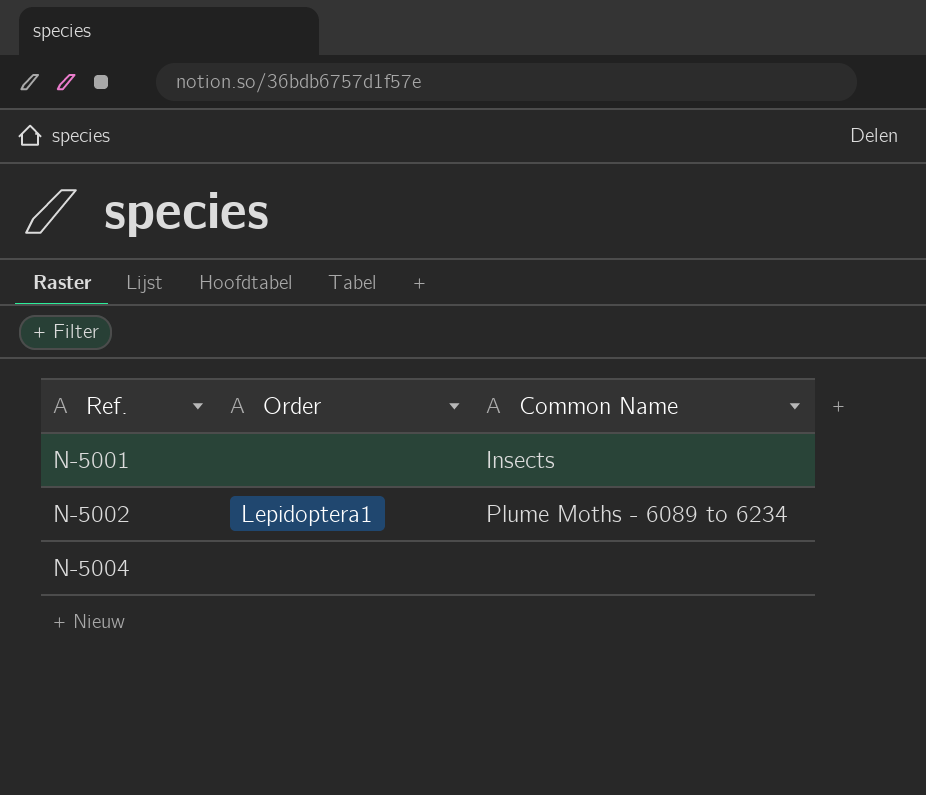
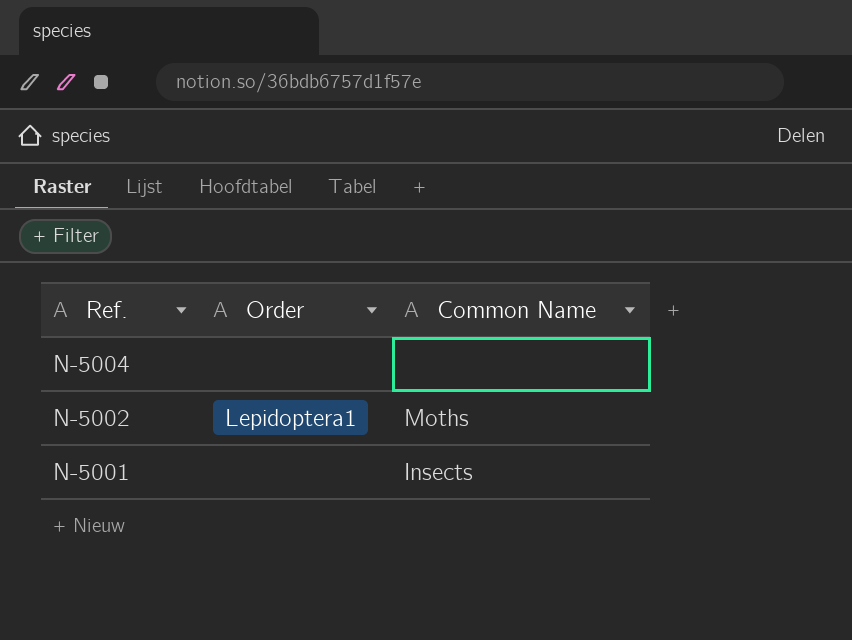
row order: Ref. ascending -> Ref. descending
N-5002 | Common Name: Plume Moths - 6089 to 6234 -> Moths

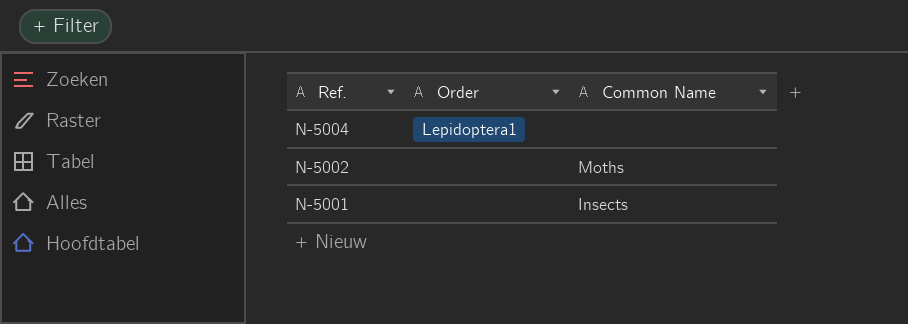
N-5004 | Order: none -> Lepidoptera1
N-5002 | Order: Lepidoptera1 -> none

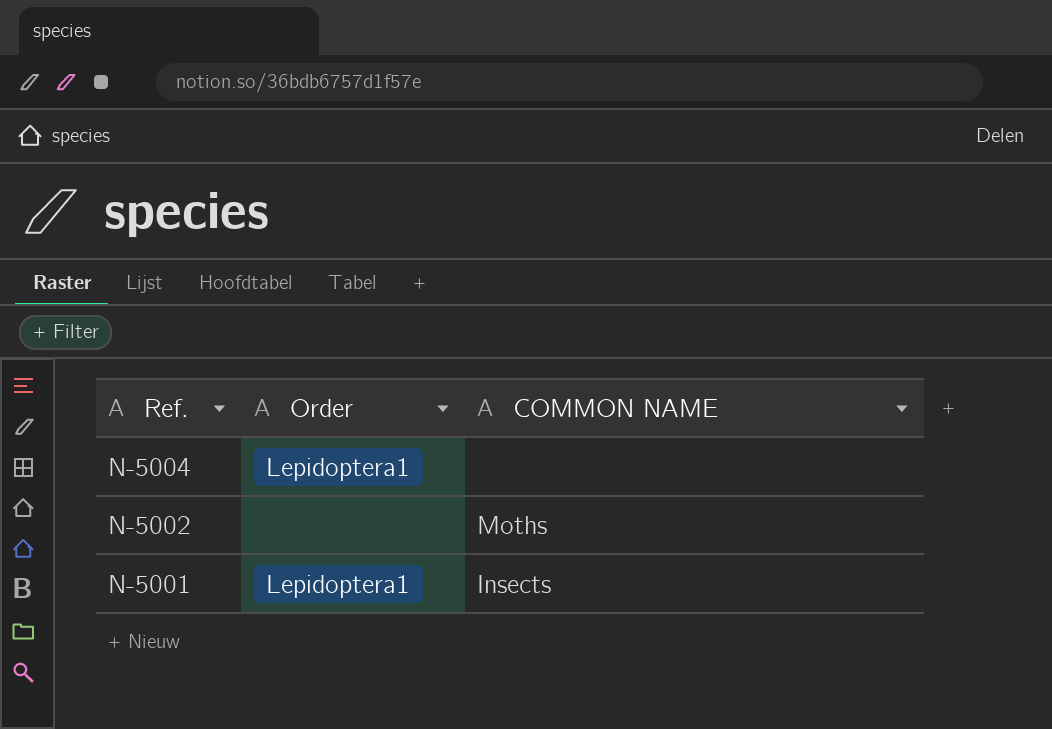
column name: Common Name -> COMMON NAME
N-5001 | Order: none -> Lepidoptera1

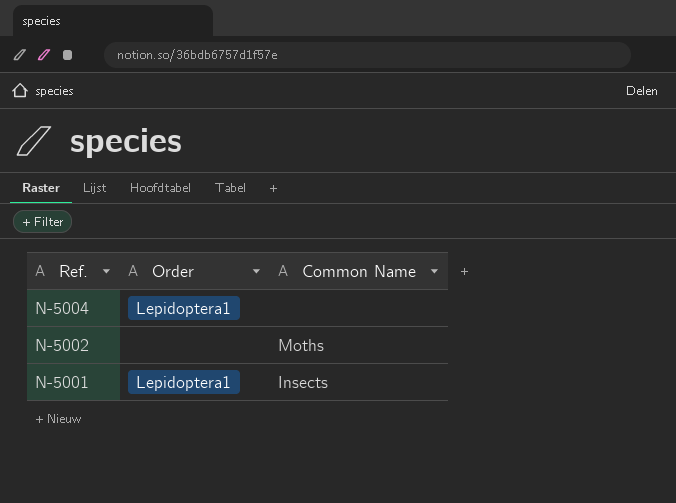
column name: COMMON NAME -> Common Name

